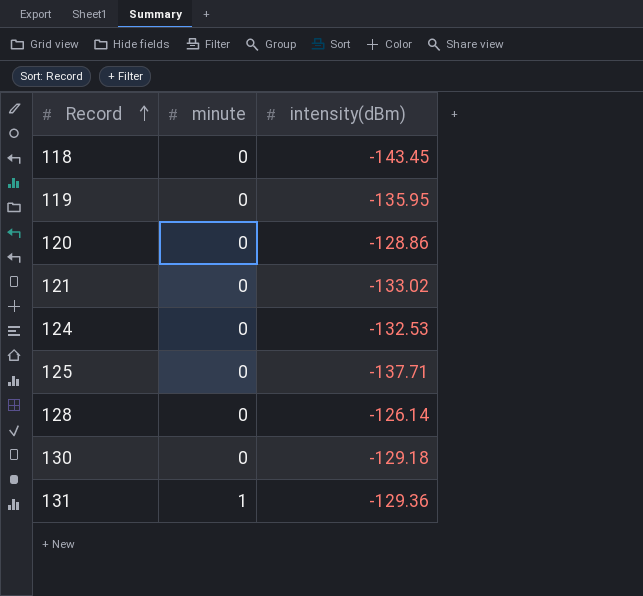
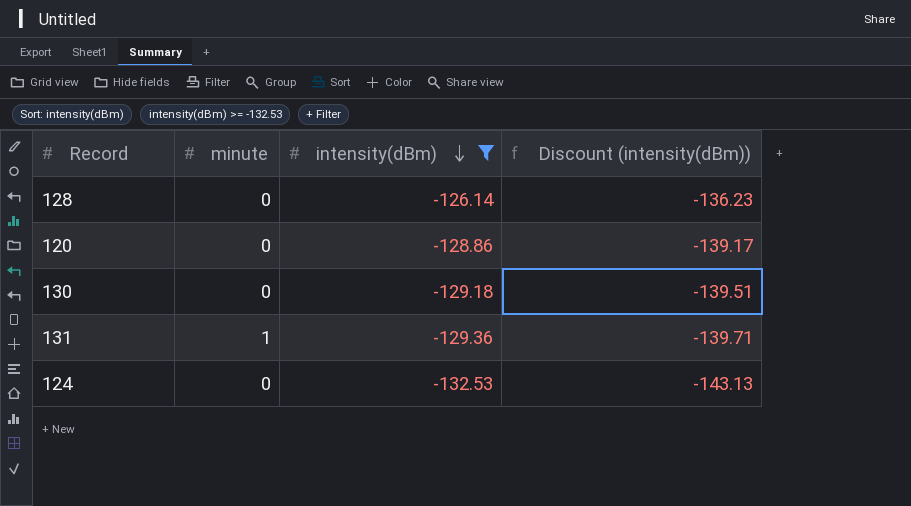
filter: none -> intensity(dBm) >= -132.53
row order: Record ascending -> intensity(dBm) descending
column Discount (intensity(dBm)) | formula: none -> [intensity(dBm)] * 1.08

